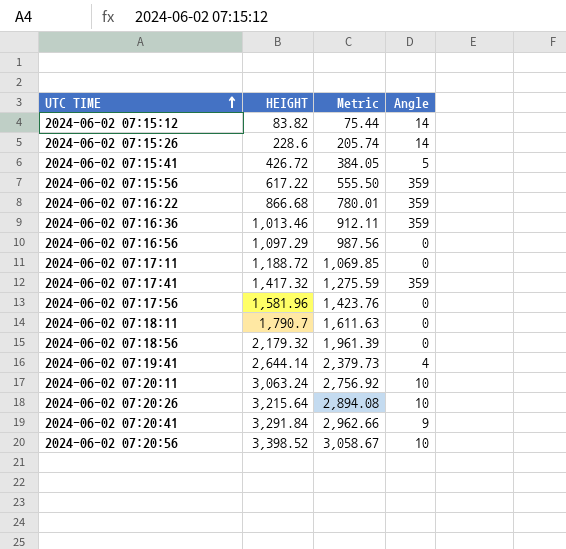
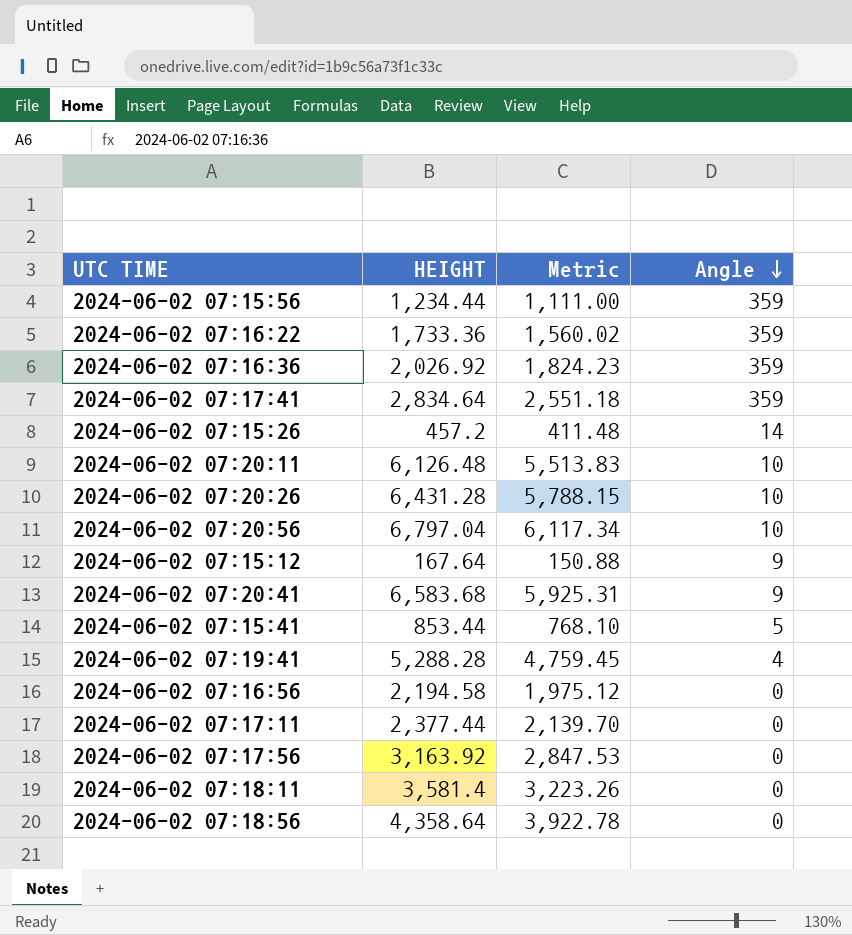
row order: UTC TIME ascending -> Angle descending
2024-06-02 07:15:56 | HEIGHT: 617.22 -> 1,234.44
2024-06-02 07:15:56 | Metric: 555.50 -> 1,111.00
2024-06-02 07:16:22 | HEIGHT: 866.68 -> 1,733.36
2024-06-02 07:16:22 | Metric: 780.01 -> 1,560.02
2024-06-02 07:16:36 | HEIGHT: 1,013.46 -> 2,026.92
2024-06-02 07:16:36 | Metric: 912.11 -> 1,824.23
2024-06-02 07:17:41 | HEIGHT: 1,417.32 -> 2,834.64
2024-06-02 07:17:41 | Metric: 1,275.59 -> 2,551.18
2024-06-02 07:15:26 | HEIGHT: 228.6 -> 457.2
2024-06-02 07:15:26 | Metric: 205.74 -> 411.48
2024-06-02 07:20:11 | HEIGHT: 3,063.24 -> 6,126.48
2024-06-02 07:20:11 | Metric: 2,756.92 -> 5,513.83
2024-06-02 07:20:26 | HEIGHT: 3,215.64 -> 6,431.28
2024-06-02 07:20:26 | Metric: 2,894.08 -> 5,788.15
2024-06-02 07:20:56 | HEIGHT: 3,398.52 -> 6,797.04
2024-06-02 07:20:56 | Metric: 3,058.67 -> 6,117.34
2024-06-02 07:15:12 | HEIGHT: 83.82 -> 167.64
2024-06-02 07:15:12 | Metric: 75.44 -> 150.88
2024-06-02 07:15:12 | Angle: 14 -> 9
2024-06-02 07:20:41 | HEIGHT: 3,291.84 -> 6,583.68
2024-06-02 07:20:41 | Metric: 2,962.66 -> 5,925.31
2024-06-02 07:15:41 | HEIGHT: 426.72 -> 853.44
2024-06-02 07:15:41 | Metric: 384.05 -> 768.10
2024-06-02 07:19:41 | HEIGHT: 2,644.14 -> 5,288.28
2024-06-02 07:19:41 | Metric: 2,379.73 -> 4,759.45
2024-06-02 07:16:56 | HEIGHT: 1,097.29 -> 2,194.58
2024-06-02 07:16:56 | Metric: 987.56 -> 1,975.12
2024-06-02 07:17:11 | HEIGHT: 1,188.72 -> 2,377.44
2024-06-02 07:17:11 | Metric: 1,069.85 -> 2,139.70
2024-06-02 07:17:56 | HEIGHT: 1,581.96 -> 3,163.92
2024-06-02 07:17:56 | Metric: 1,423.76 -> 2,847.53
2024-06-02 07:18:11 | HEIGHT: 1,790.7 -> 3,581.4
2024-06-02 07:18:11 | Metric: 1,611.63 -> 3,223.26
2024-06-02 07:18:56 | HEIGHT: 2,179.32 -> 4,358.64
2024-06-02 07:18:56 | Metric: 1,961.39 -> 3,922.78

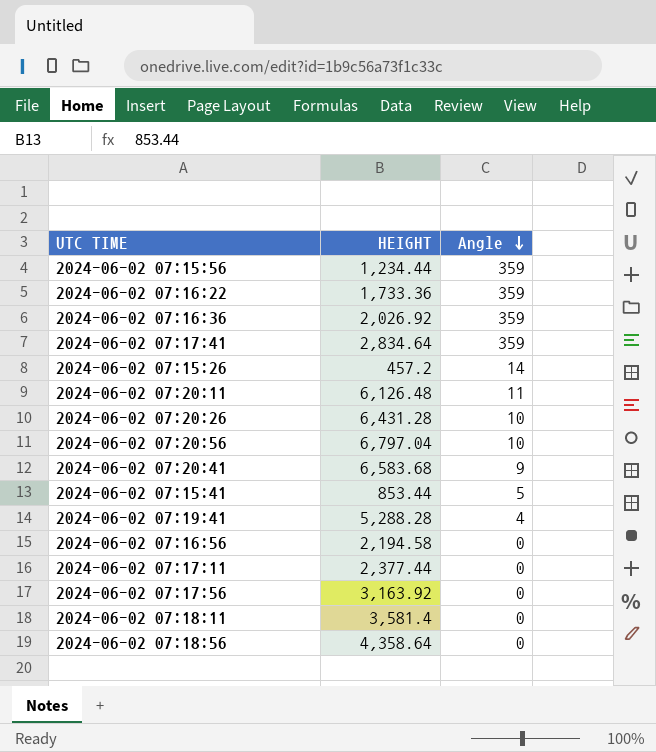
column Metric | formula: [HEIGHT] * 0.9 -> none
row 2024-06-02 07:15:12: 167.64 | 150.88 | 9 -> none
2024-06-02 07:20:11 | Angle: 10 -> 11

